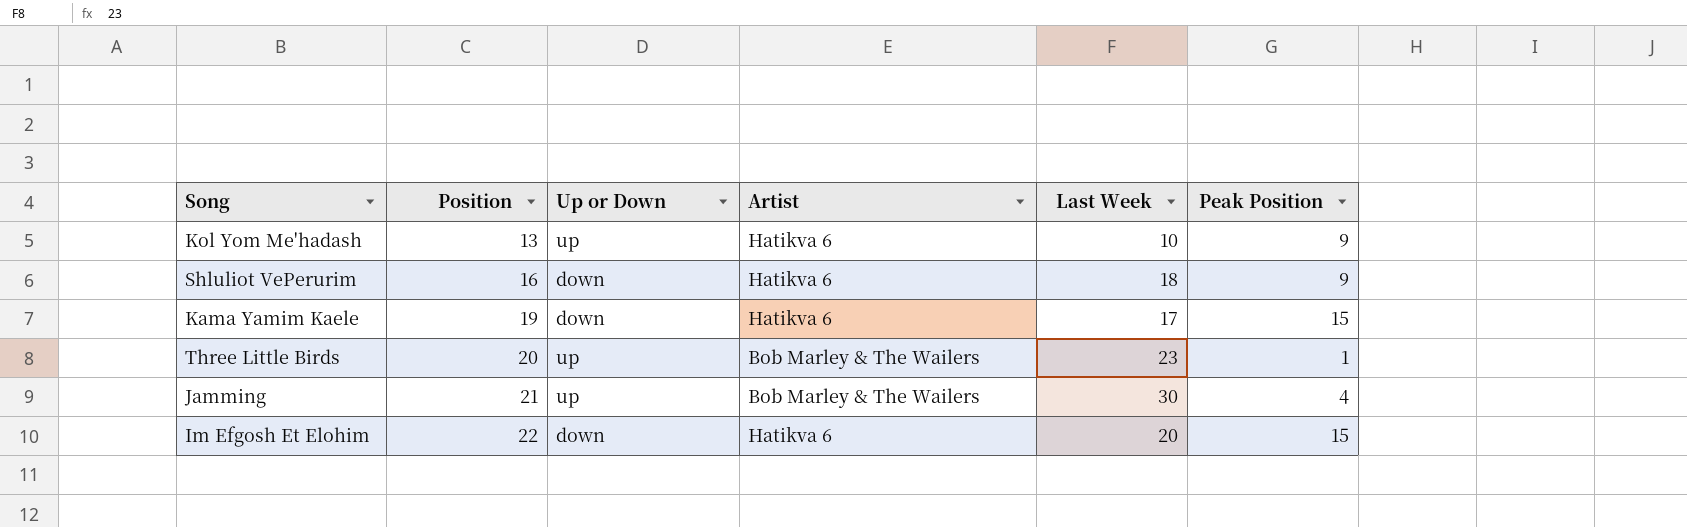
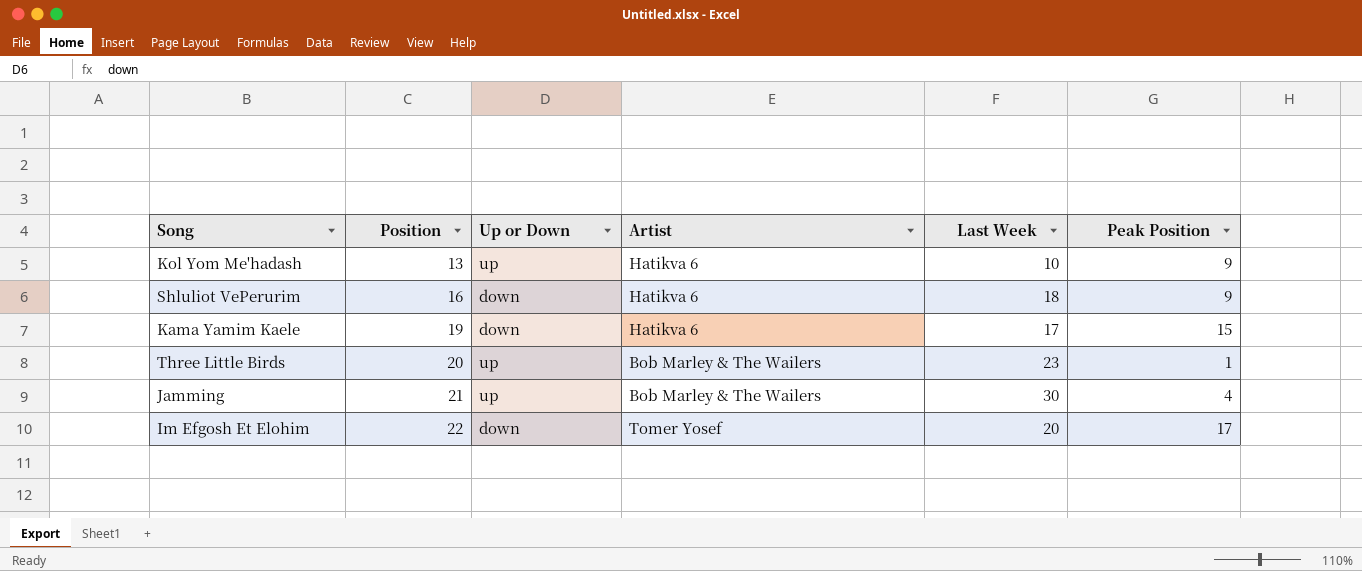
Im Efgosh Et Elohim | Artist: Hatikva 6 -> Tomer Yosef
Im Efgosh Et Elohim | Peak Position: 15 -> 17

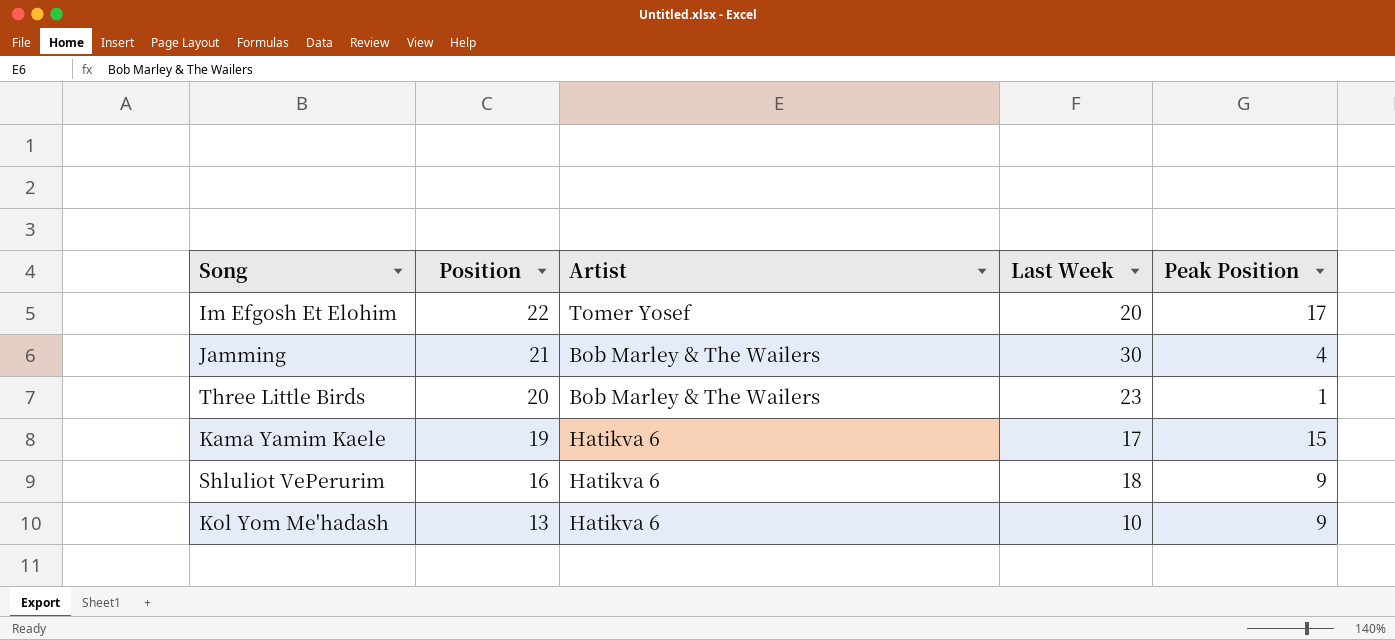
row order: Position ascending -> Position descending
column Up or Down | position: 3 -> none

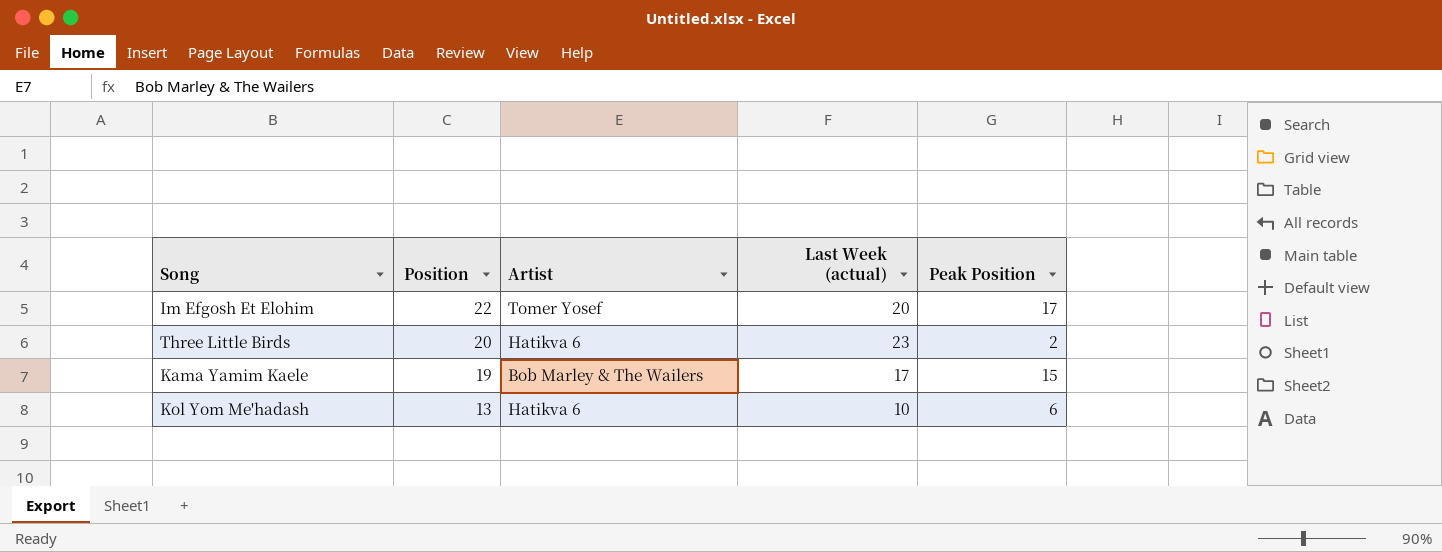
column name: Last Week -> Last Week (actual)
row Jamming: 21 | Bob Marley & The Wailers | 30 | 4 -> none
row Shluliot VePerurim: 16 | Hatikva 6 | 18 | 9 -> none
Three Little Birds | Artist: Bob Marley & The Wailers -> Hatikva 6
Three Little Birds | Peak Position: 1 -> 2
Kama Yamim Kaele | Artist: Hatikva 6 -> Bob Marley & The Wailers
Kol Yom Me'hadash | Peak Position: 9 -> 6

